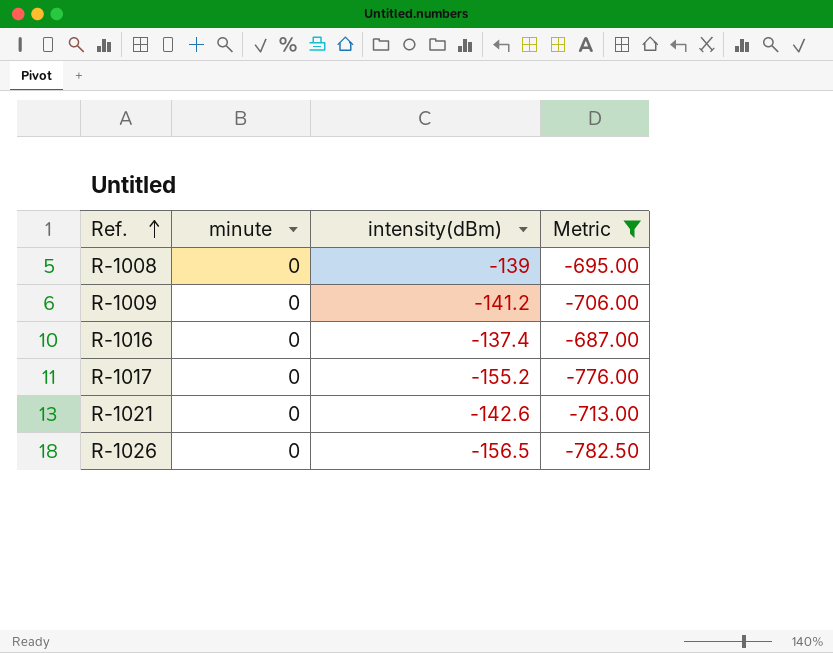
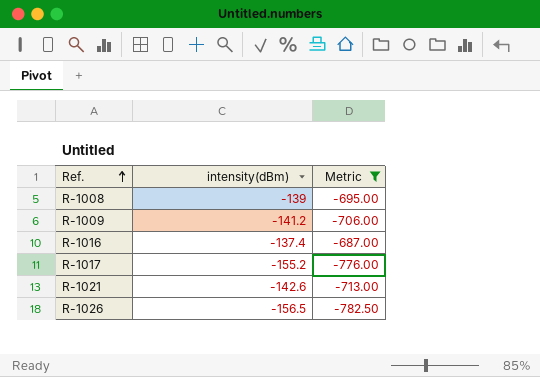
column minute | position: 2 -> none

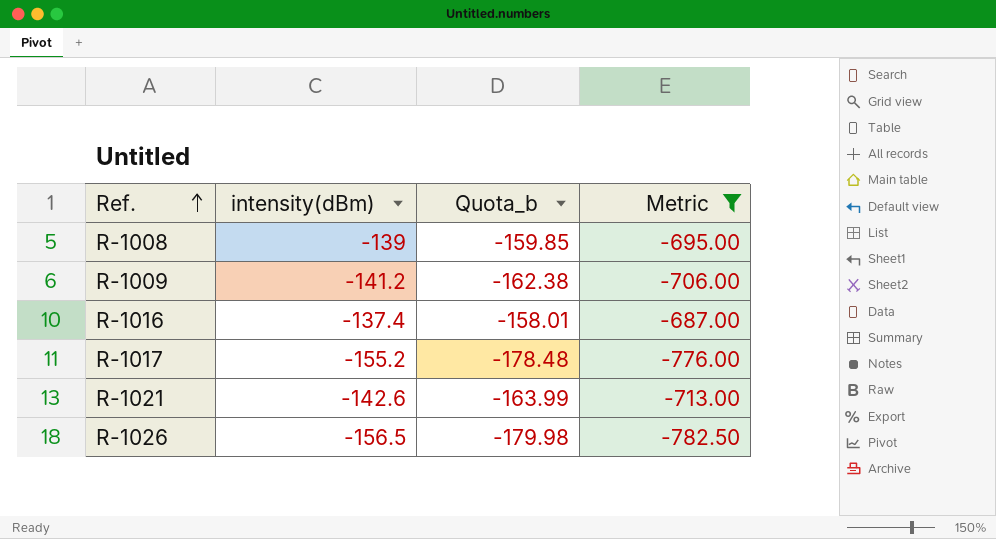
column Quota_b | formula: none -> [intensity(dBm)] * 1.15

